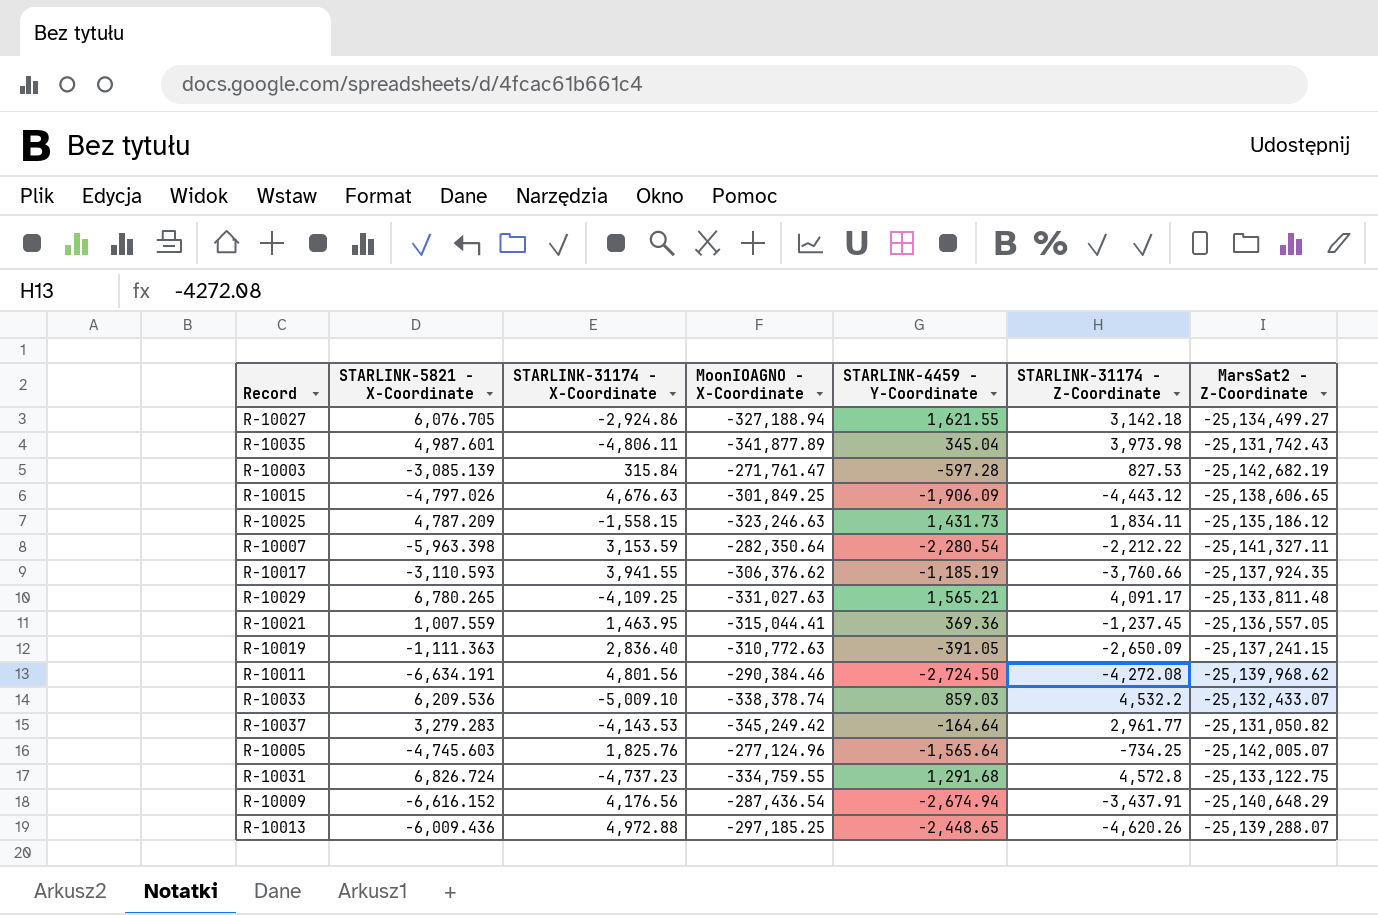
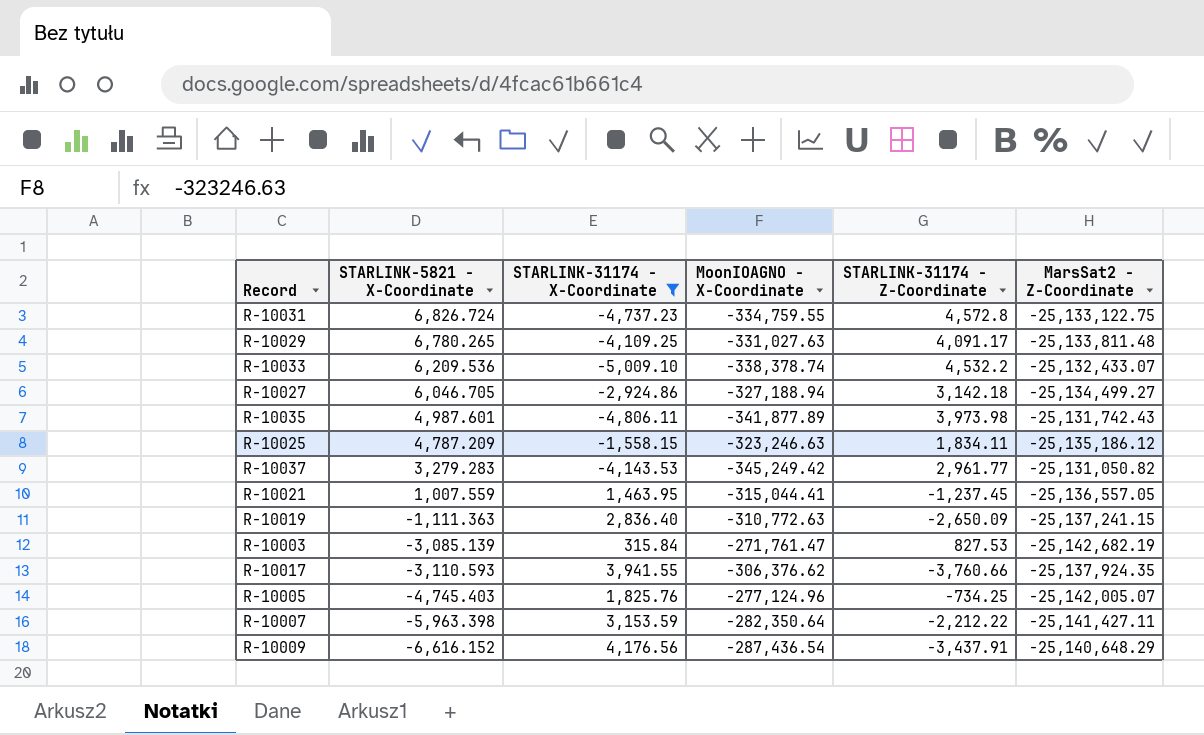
filter: none -> STARLINK-31174 - X-Coordinate <= 4,176.56
row order: none -> STARLINK-5821 - X-Coordinate descending
column STARLINK-4459 - Y-Coordinate | position: 5 -> none
R-10027 | STARLINK-5821 - X-Coordinate: 6,076.705 -> 6,046.705
R-10005 | STARLINK-5821 - X-Coordinate: -4,745.603 -> -4,745.403
R-10007 | MarsSat2 - Z-Coordinate: -25,141,327.11 -> -25,141,427.11

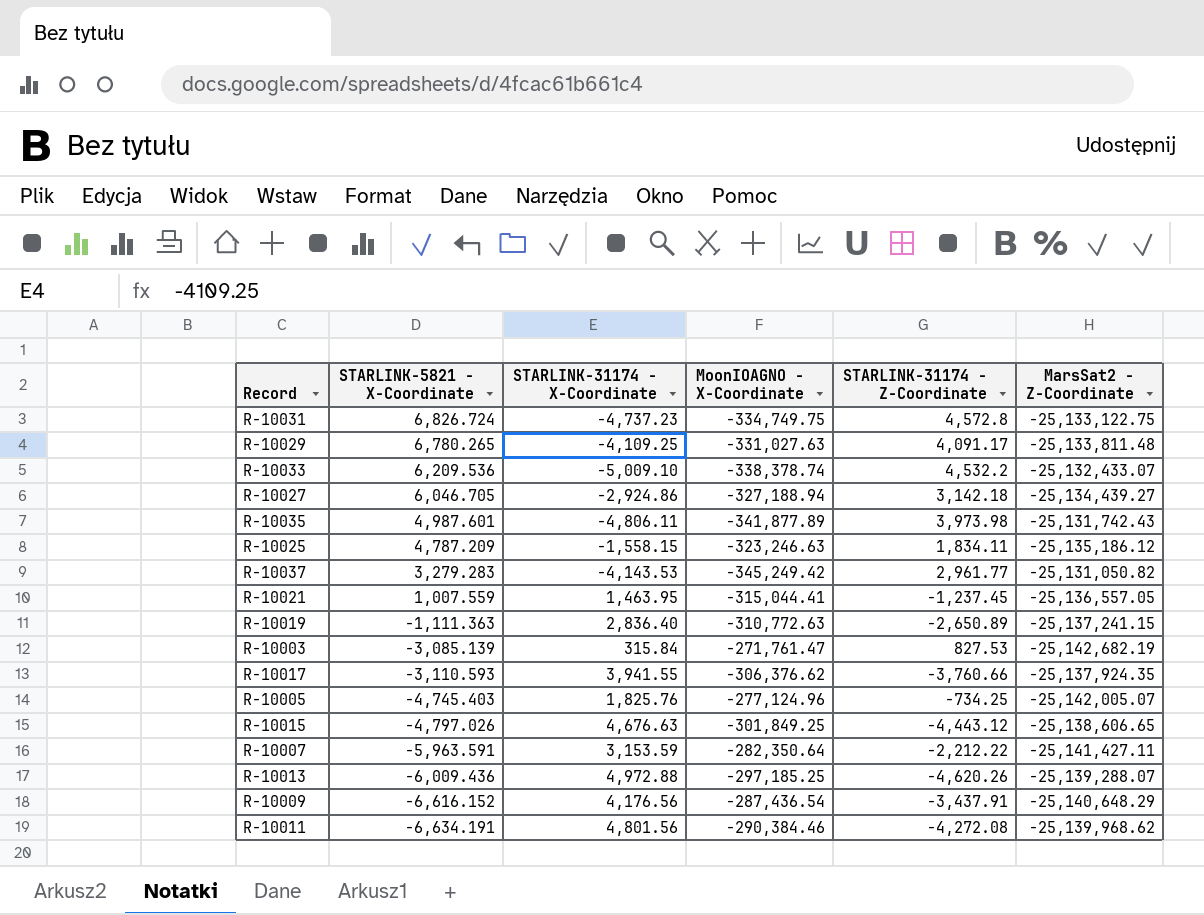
filter: STARLINK-31174 - X-Coordinate <= 4,176.56 -> none
R-10031 | MoonIOAGNO - X-Coordinate: -334,759.55 -> -334,749.75
R-10027 | MarsSat2 - Z-Coordinate: -25,134,499.27 -> -25,134,439.27
R-10019 | STARLINK-31174 - Z-Coordinate: -2,650.09 -> -2,650.89
R-10007 | STARLINK-5821 - X-Coordinate: -5,963.398 -> -5,963.591

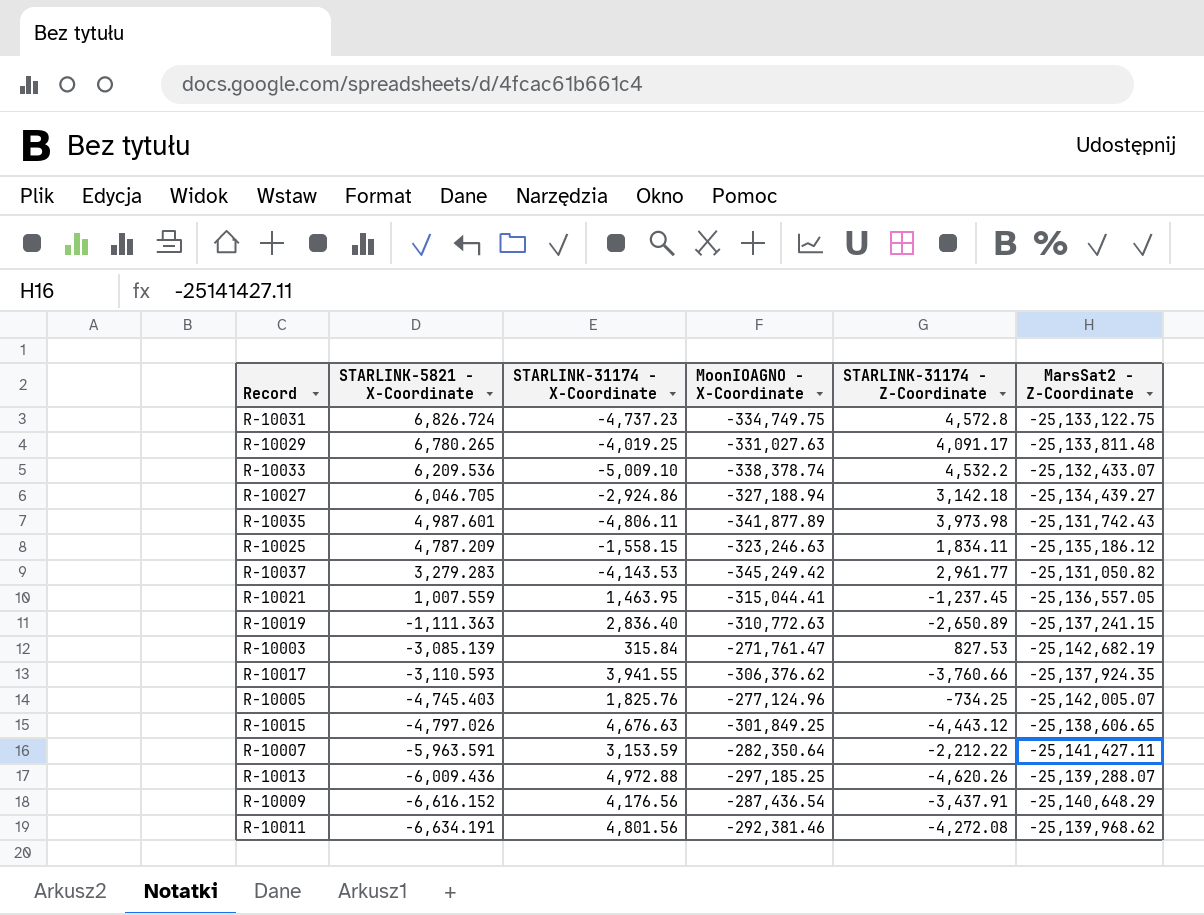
R-10029 | STARLINK-31174 - X-Coordinate: -4,109.25 -> -4,019.25
R-10011 | MoonIOAGNO - X-Coordinate: -290,384.46 -> -292,381.46

